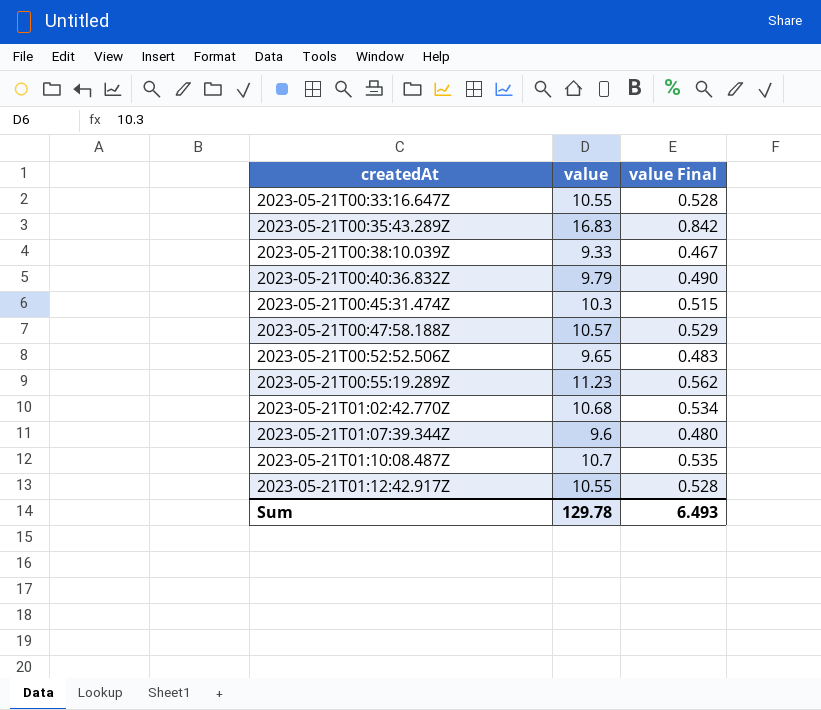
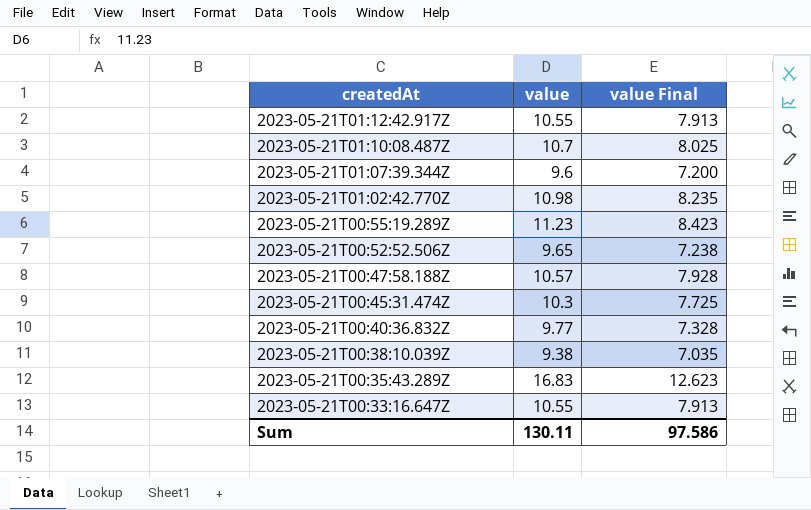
row order: createdAt ascending -> createdAt descending
column value Final | formula: [value] * 0.05 -> [value] * 0.75
2023-05-21T01:02:42.770Z | value: 10.68 -> 10.98
2023-05-21T00:40:36.832Z | value: 9.79 -> 9.77
2023-05-21T00:38:10.039Z | value: 9.33 -> 9.38
Sum | value: 129.78 -> 130.11
Sum | value Final: 6.493 -> 97.586

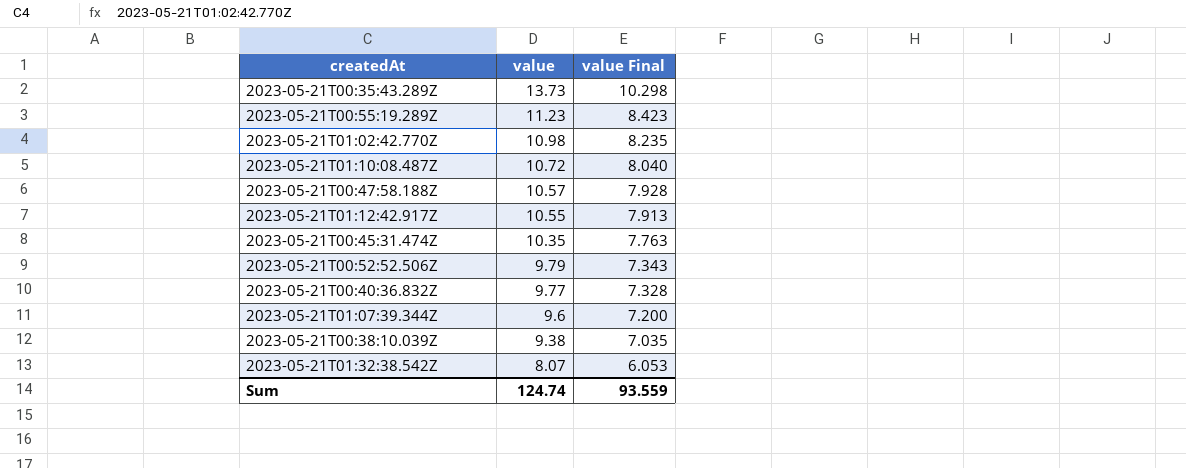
row order: createdAt descending -> value descending
row 2023-05-21T00:33:16.647Z: 10.55 | 7.913 -> none
2023-05-21T00:35:43.289Z | value: 16.83 -> 13.73
2023-05-21T00:35:43.289Z | value Final: 12.623 -> 10.298
2023-05-21T01:10:08.487Z | value: 10.7 -> 10.72
2023-05-21T01:10:08.487Z | value Final: 8.025 -> 8.040
2023-05-21T00:45:31.474Z | value: 10.3 -> 10.35
2023-05-21T00:45:31.474Z | value Final: 7.725 -> 7.763
2023-05-21T00:52:52.506Z | value: 9.65 -> 9.79
2023-05-21T00:52:52.506Z | value Final: 7.238 -> 7.343
row 2023-05-21T01:32:38.542Z: none -> 8.07 | 6.053
Sum | value: 130.11 -> 124.74
Sum | value Final: 97.586 -> 93.559

